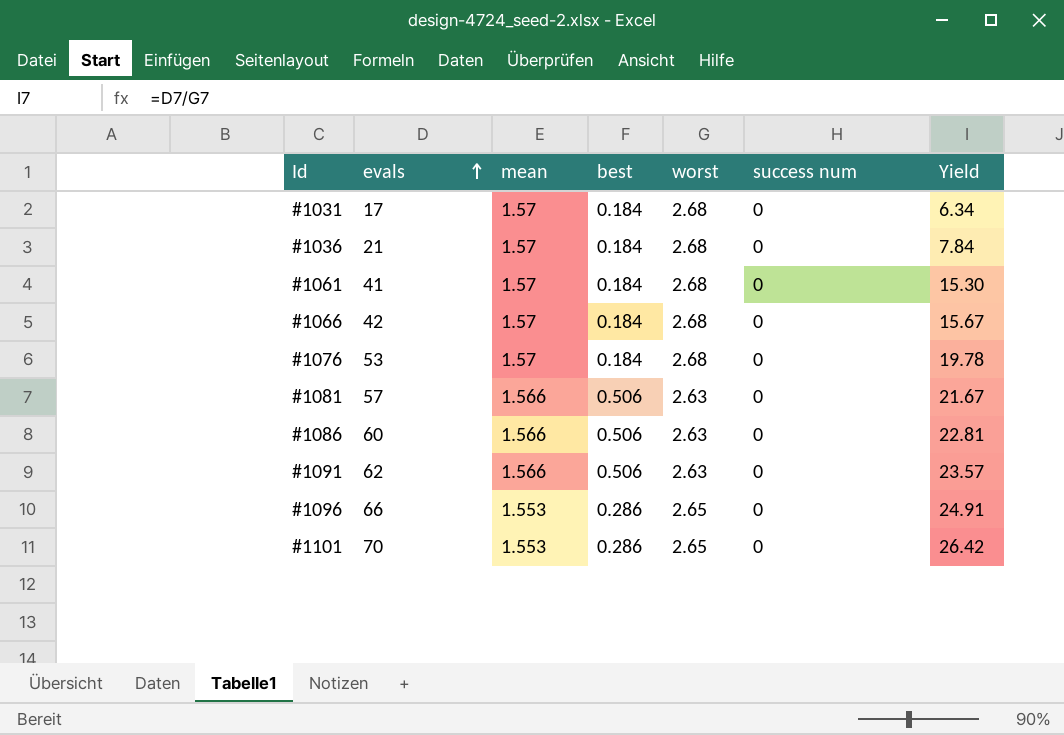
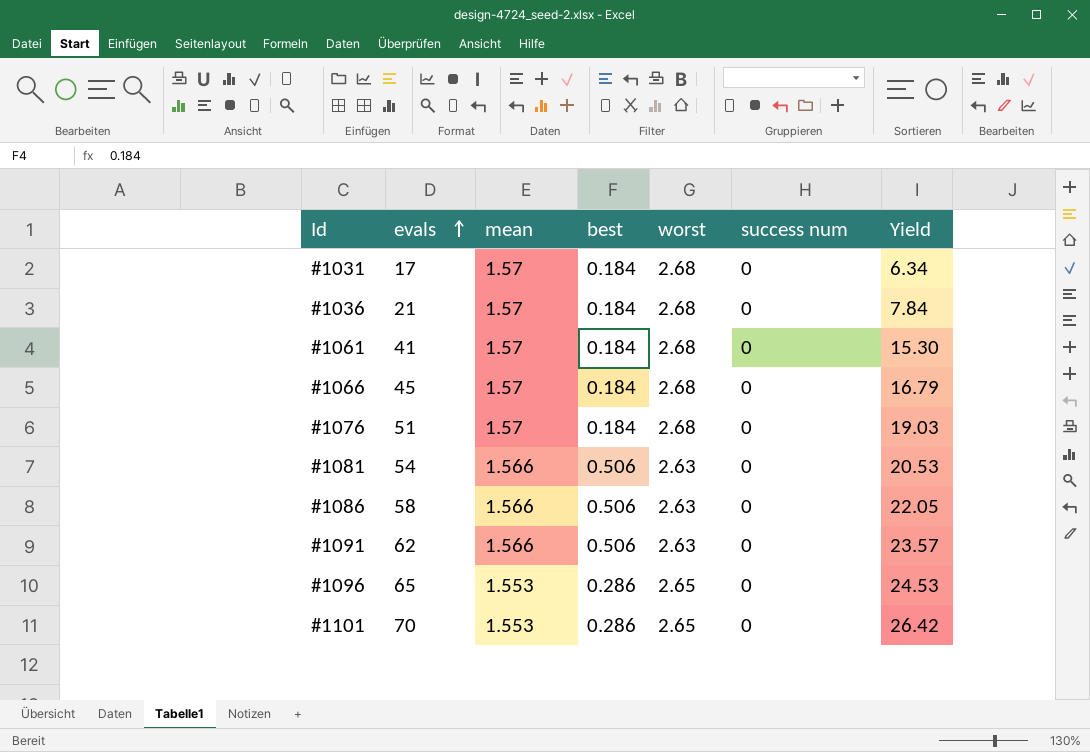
#1066 | evals: 42 -> 45
#1066 | Yield: 15.67 -> 16.79
#1076 | evals: 53 -> 51
#1076 | Yield: 19.78 -> 19.03
#1081 | evals: 57 -> 54
#1081 | Yield: 21.67 -> 20.53
#1086 | evals: 60 -> 58
#1086 | Yield: 22.81 -> 22.05
#1096 | evals: 66 -> 65
#1096 | Yield: 24.91 -> 24.53

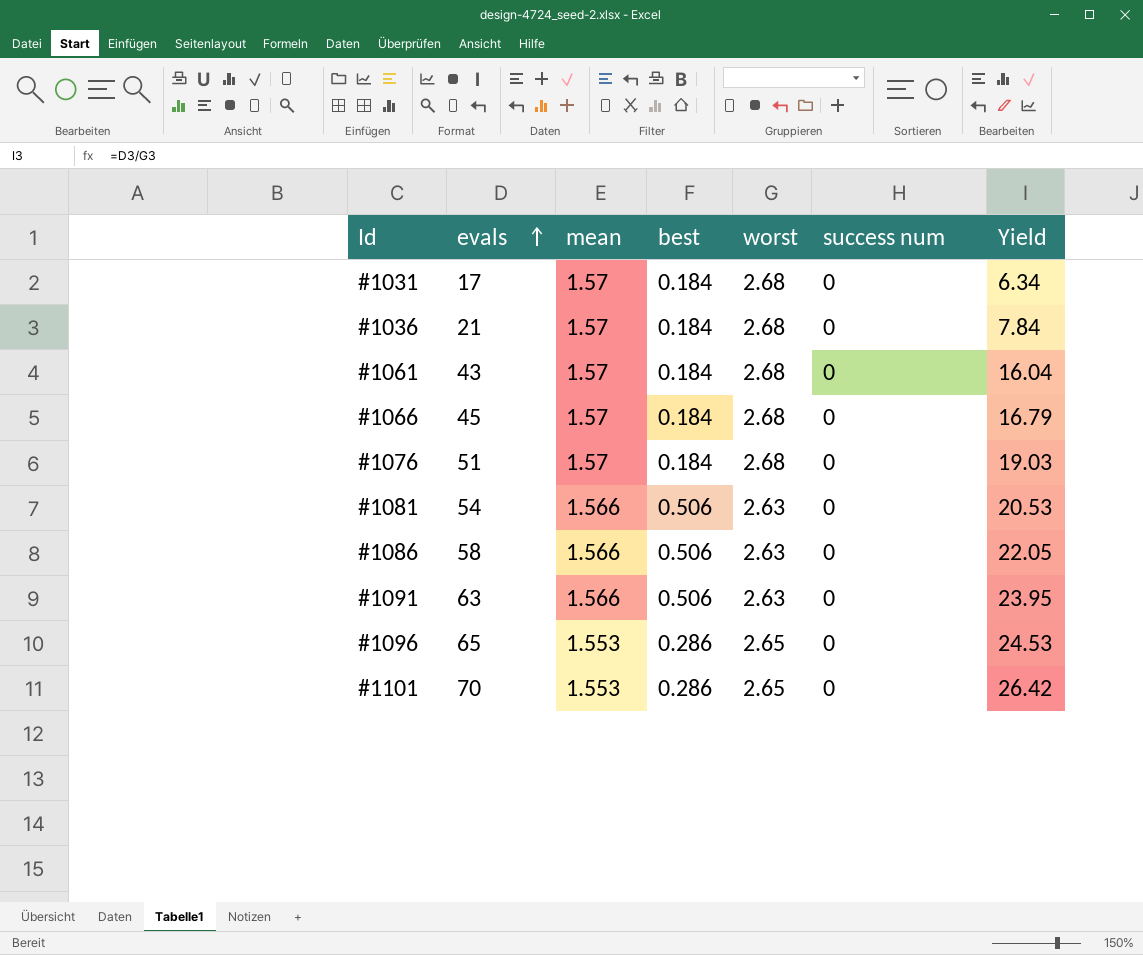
#1061 | evals: 41 -> 43
#1061 | Yield: 15.30 -> 16.04
#1091 | evals: 62 -> 63
#1091 | Yield: 23.57 -> 23.95

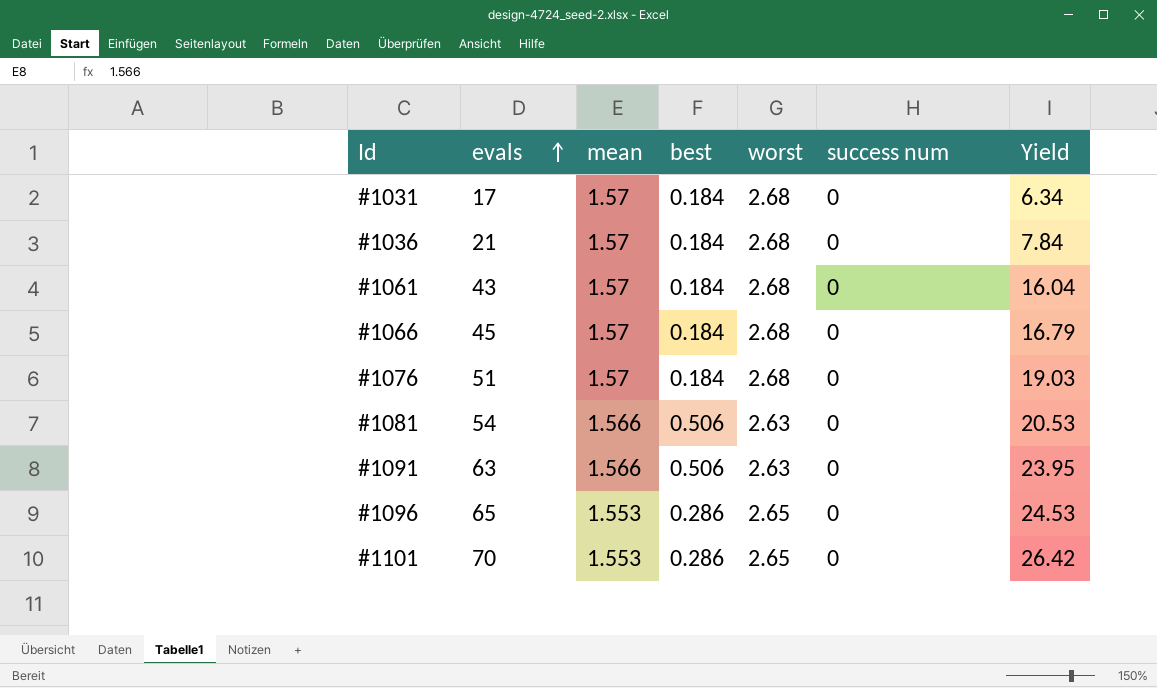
row #1086: 58 | 1.566 | 0.506 | 2.63 | 0 | 22.05 -> none

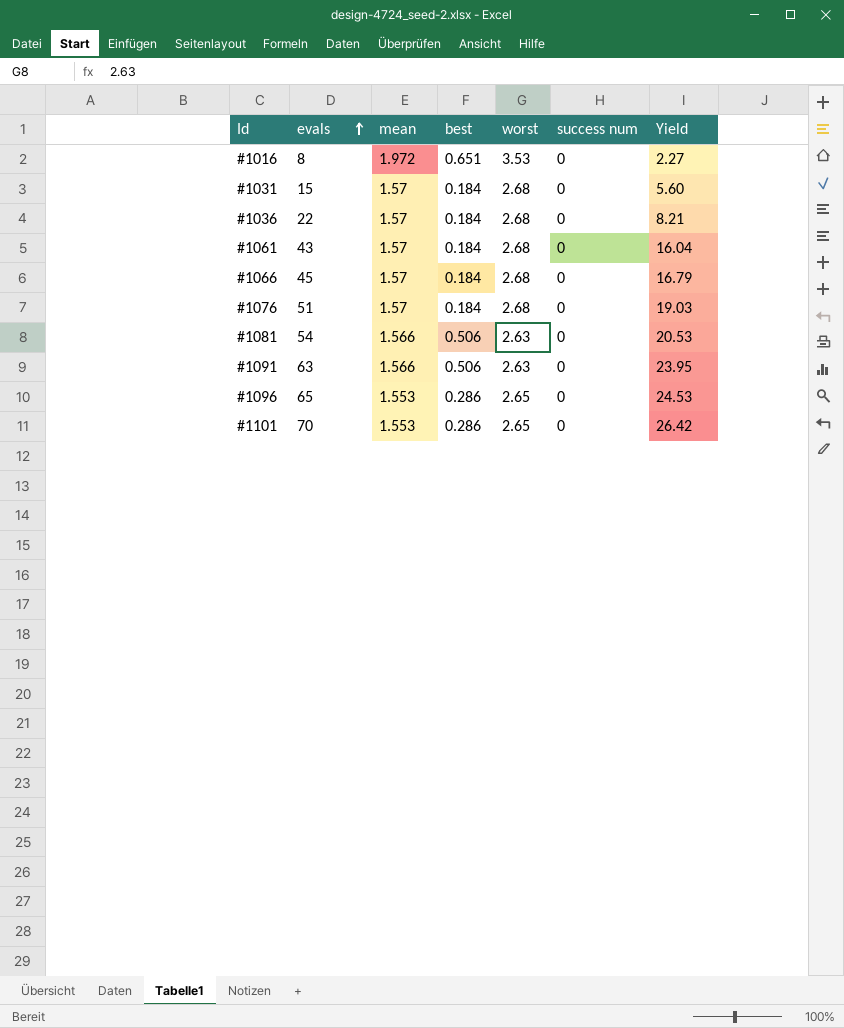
row #1016: none -> 8 | 1.972 | 0.651 | 3.53 | 0 | 2.27
#1031 | evals: 17 -> 15
#1031 | Yield: 6.34 -> 5.60
#1036 | evals: 21 -> 22
#1036 | Yield: 7.84 -> 8.21

